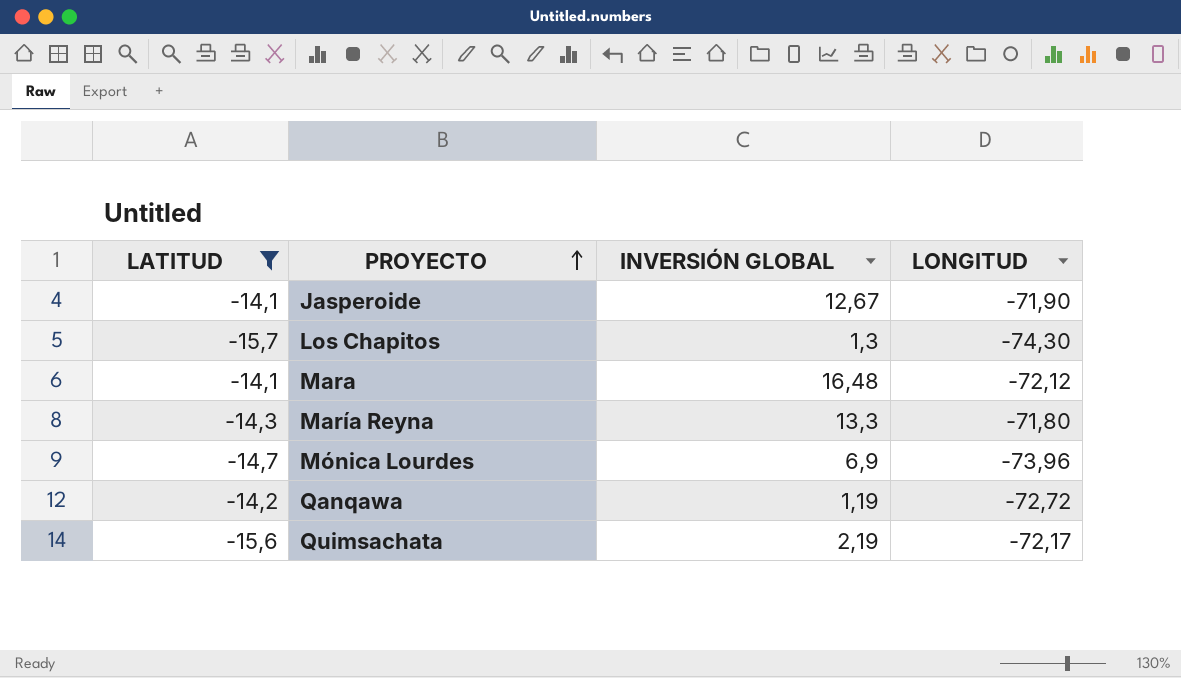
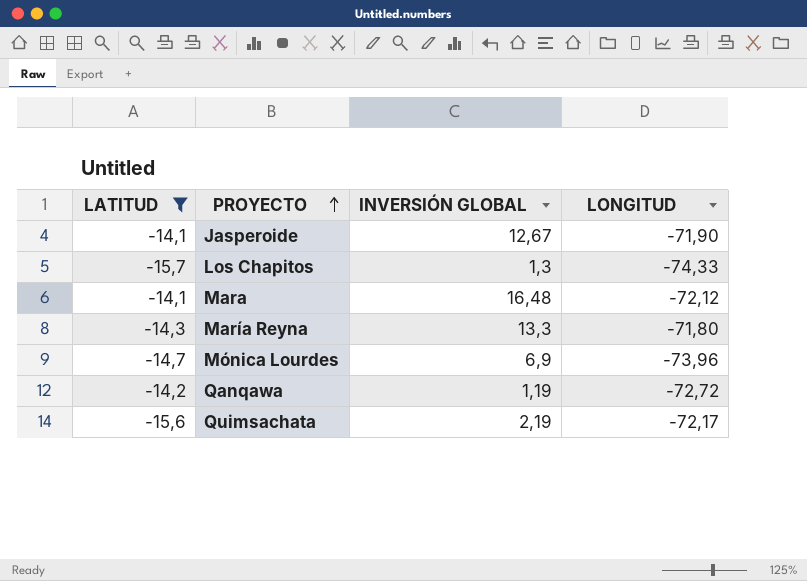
Los Chapitos | LONGITUD: -74,30 -> -74,33

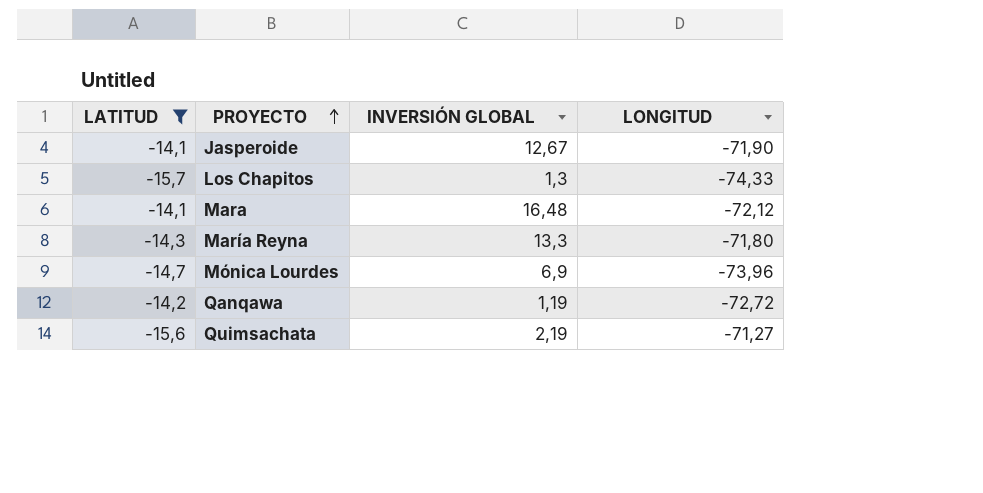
Quimsachata | LONGITUD: -72,17 -> -71,27

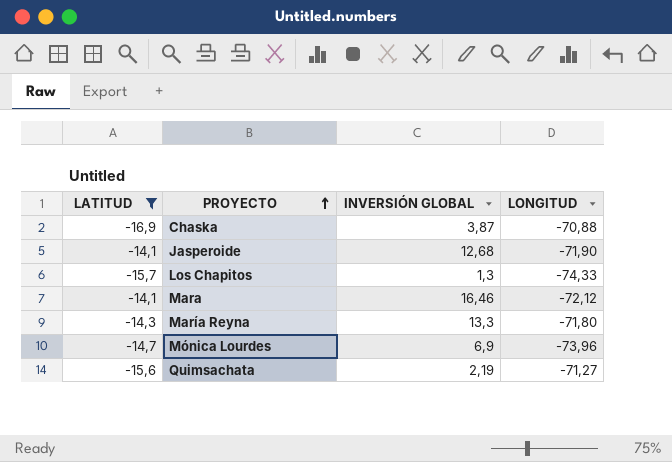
row Qanqawa: -14,2 | 1,19 | -72,72 -> none
row Chaska: none -> -16,9 | 3,87 | -70,88
Jasperoide | INVERSIÓN GLOBAL: 12,67 -> 12,68
Mara | INVERSIÓN GLOBAL: 16,48 -> 16,46

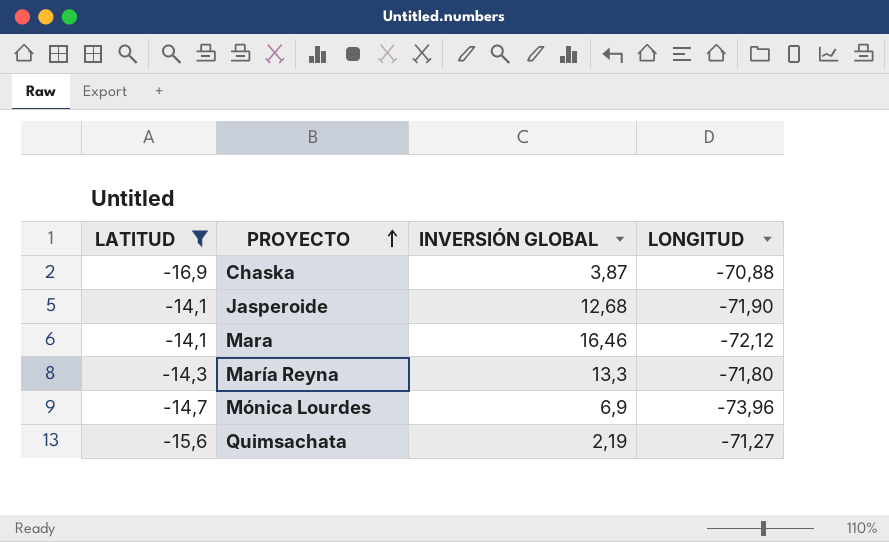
row Los Chapitos: -15,7 | 1,3 | -74,33 -> none

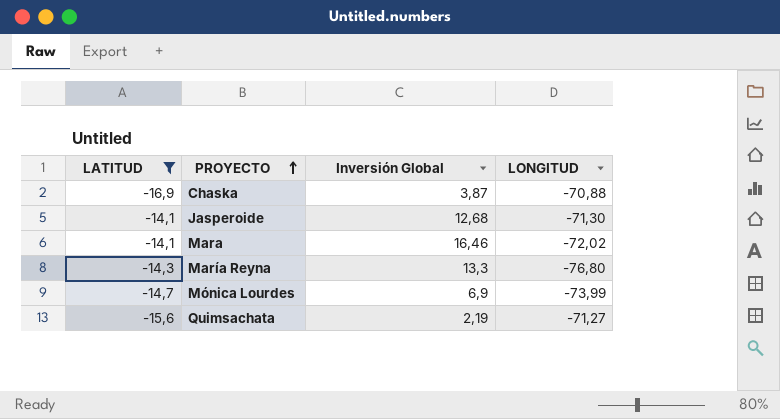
column name: INVERSIÓN GLOBAL -> Inversión Global
Jasperoide | LONGITUD: -71,90 -> -71,30
Mara | LONGITUD: -72,12 -> -72,02
María Reyna | LONGITUD: -71,80 -> -76,80
Mónica Lourdes | LONGITUD: -73,96 -> -73,99

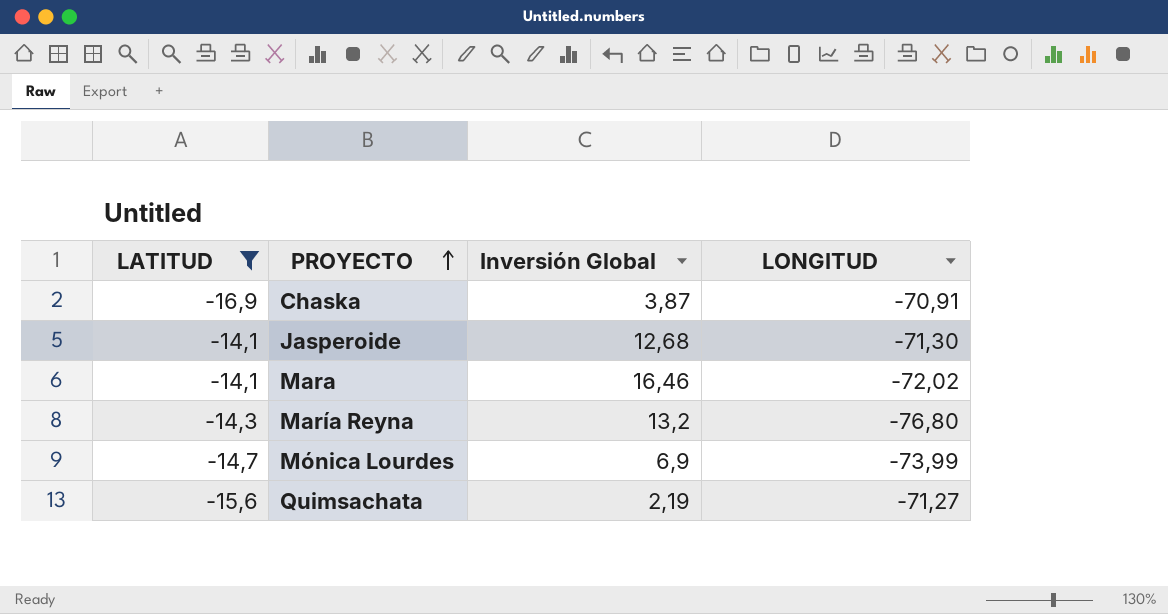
Chaska | LONGITUD: -70,88 -> -70,91
María Reyna | Inversión Global: 13,3 -> 13,2

